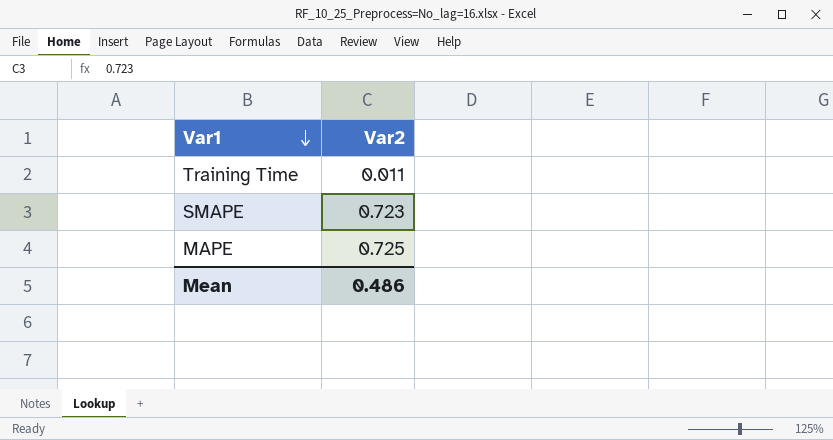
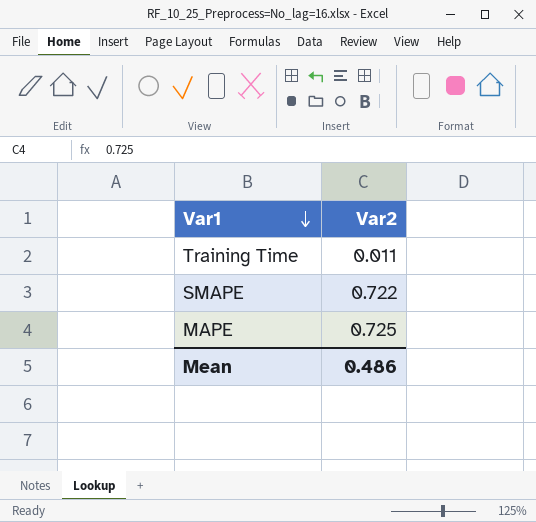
SMAPE | Var2: 0.723 -> 0.722

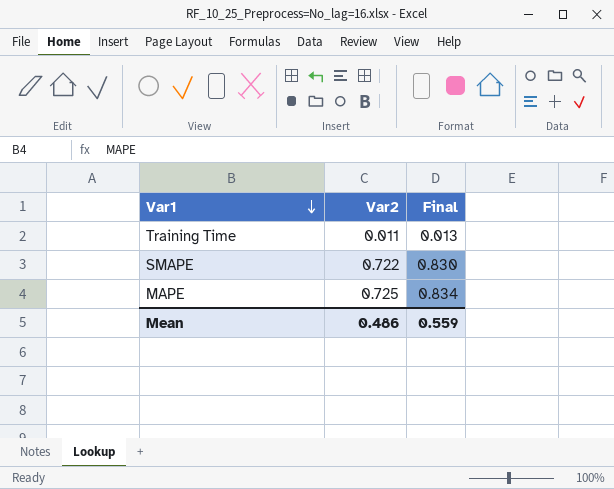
column Final | formula: none -> [Var2] * 1.15

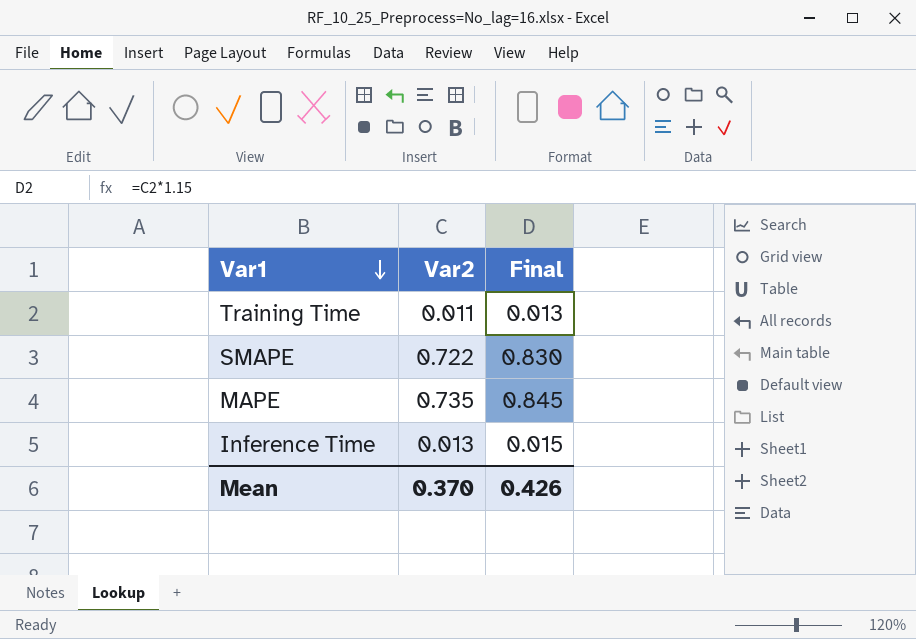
MAPE | Var2: 0.725 -> 0.735
MAPE | Final: 0.834 -> 0.845
row Inference Time: none -> 0.013 | 0.015
Mean | Var2: 0.486 -> 0.370
Mean | Final: 0.559 -> 0.426

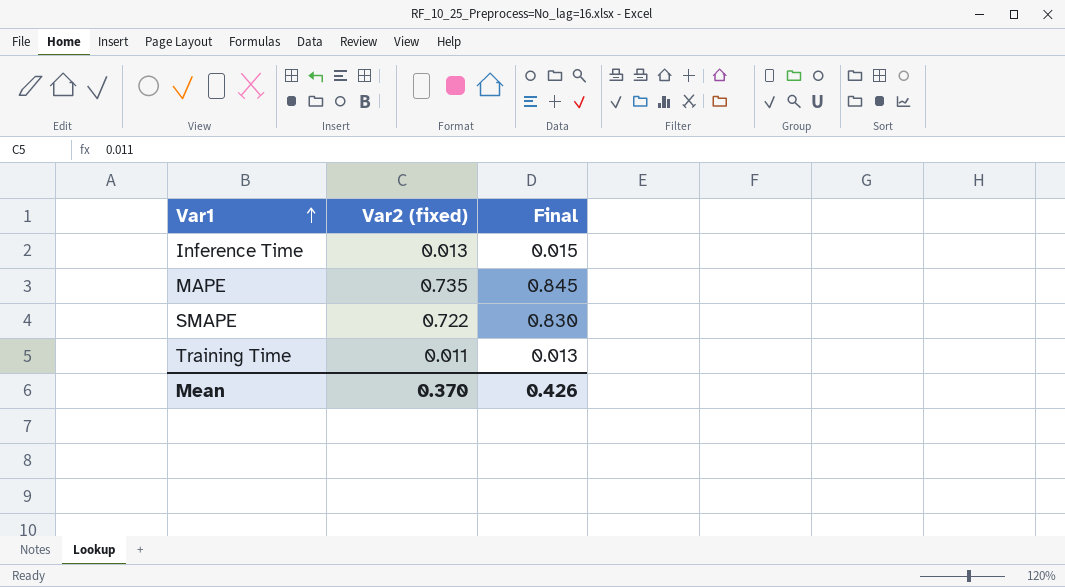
row order: Var1 descending -> Var1 ascending
column name: Var2 -> Var2 (fixed)

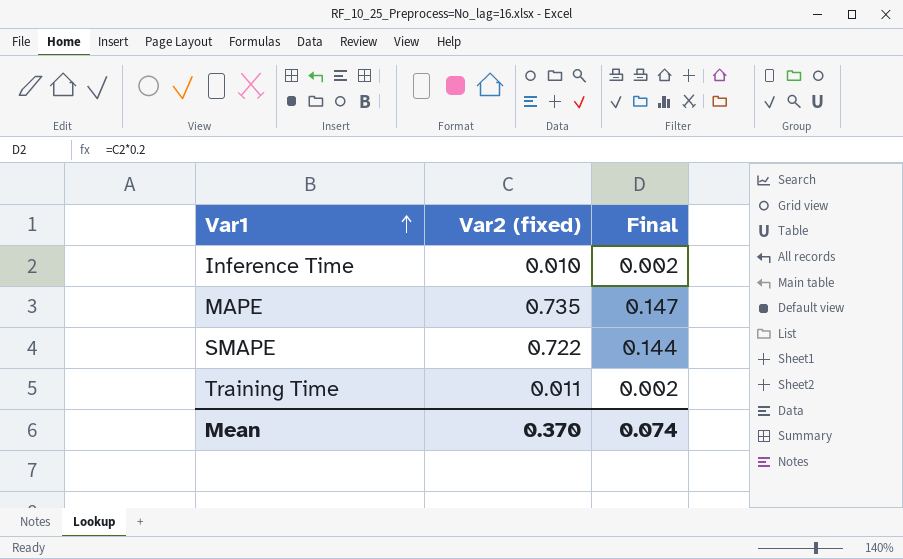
column Final | formula: [Var2 (fixed)] * 1.15 -> [Var2 (fixed)] * 0.2
Inference Time | Var2 (fixed): 0.013 -> 0.010
Mean | Final: 0.426 -> 0.074

